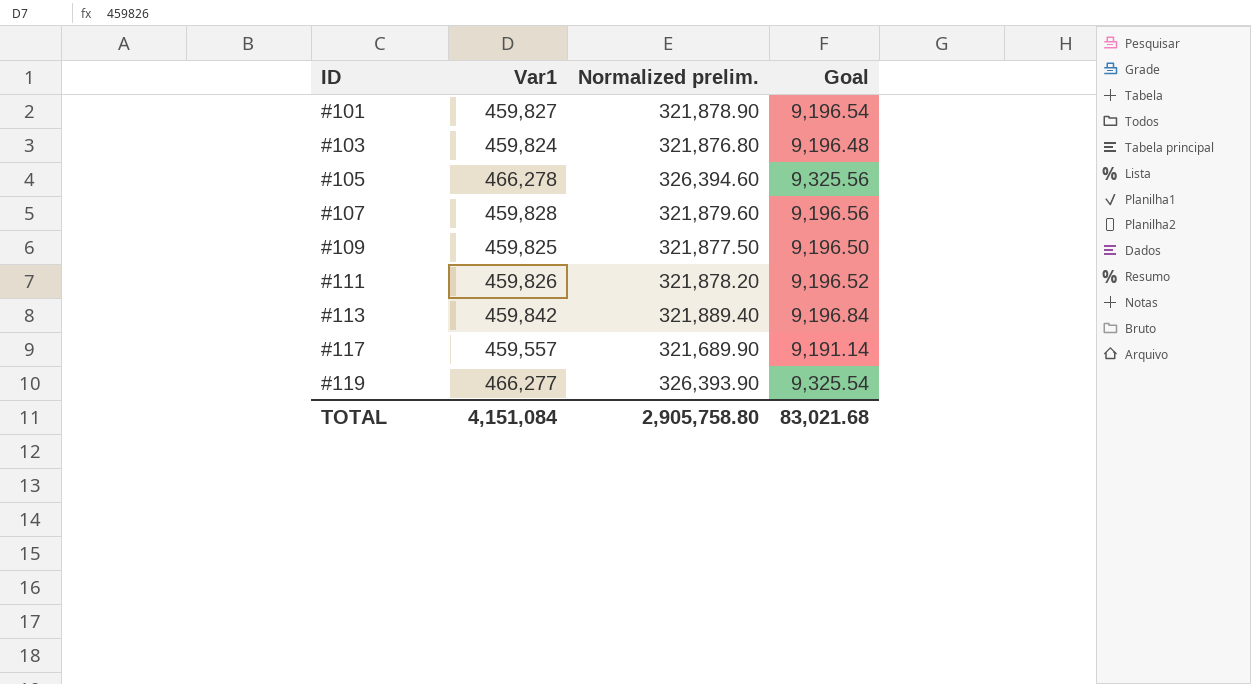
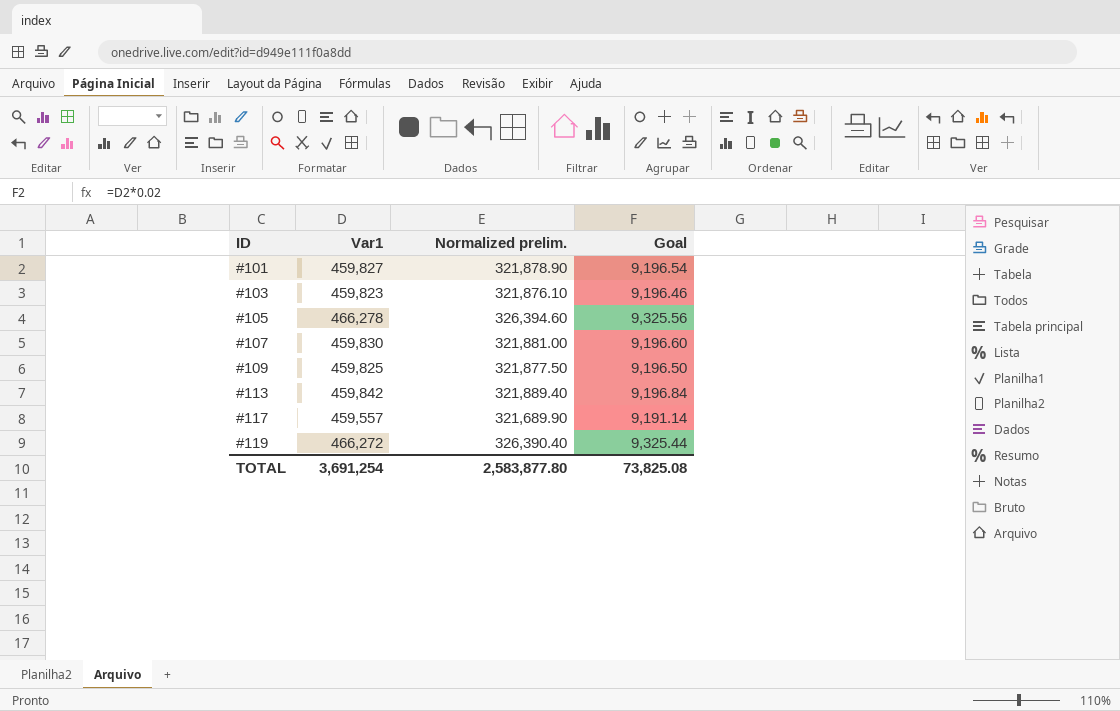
row #111: 459,826 | 321,878.20 | 9,196.52 -> none
#103 | Var1: 459,824 -> 459,823
#103 | Normalized prelim.: 321,876.80 -> 321,876.10
#103 | Goal: 9,196.48 -> 9,196.46
#107 | Var1: 459,828 -> 459,830
#107 | Normalized prelim.: 321,879.60 -> 321,881.00
#107 | Goal: 9,196.56 -> 9,196.60
#119 | Var1: 466,277 -> 466,272
#119 | Normalized prelim.: 326,393.90 -> 326,390.40
#119 | Goal: 9,325.54 -> 9,325.44
TOTAL | Var1: 4,151,084 -> 3,691,254
TOTAL | Normalized prelim.: 2,905,758.80 -> 2,583,877.80
TOTAL | Goal: 83,021.68 -> 73,825.08

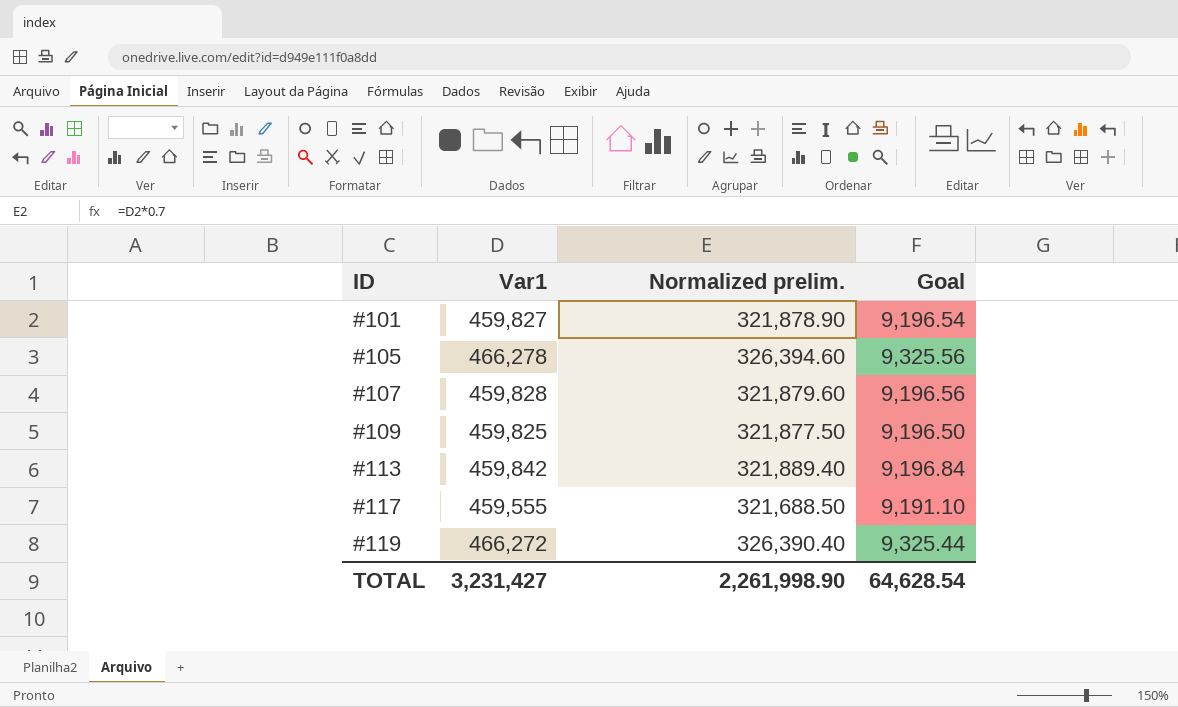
row #103: 459,823 | 321,876.10 | 9,196.46 -> none
#107 | Var1: 459,830 -> 459,828
#107 | Normalized prelim.: 321,881.00 -> 321,879.60
#107 | Goal: 9,196.60 -> 9,196.56
#117 | Var1: 459,557 -> 459,555
#117 | Normalized prelim.: 321,689.90 -> 321,688.50
#117 | Goal: 9,191.14 -> 9,191.10
TOTAL | Var1: 3,691,254 -> 3,231,427
TOTAL | Normalized prelim.: 2,583,877.80 -> 2,261,998.90
TOTAL | Goal: 73,825.08 -> 64,628.54

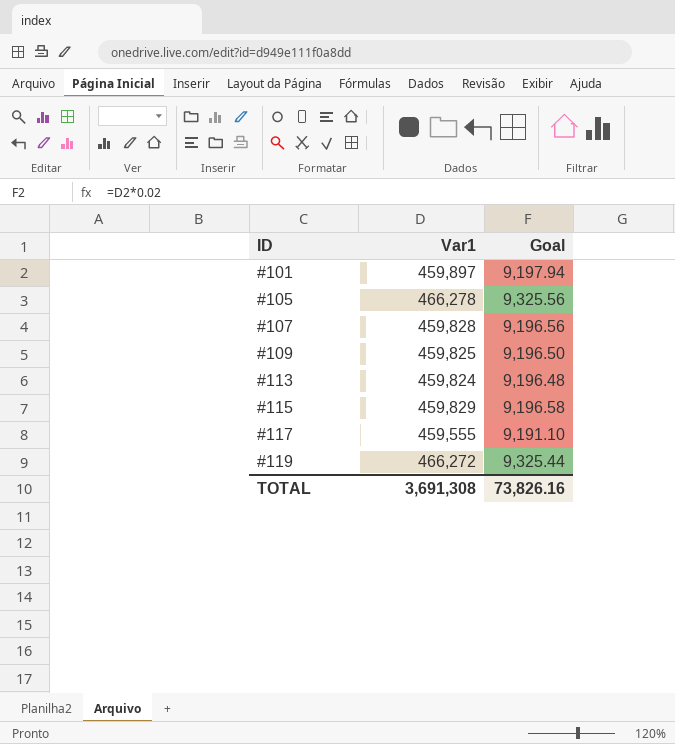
column Normalized prelim. | formula: [Var1] * 0.7 -> none
#101 | Var1: 459,827 -> 459,897
#101 | Goal: 9,196.54 -> 9,197.94
#113 | Var1: 459,842 -> 459,824
#113 | Goal: 9,196.84 -> 9,196.48
row #115: none -> 459,829 | 9,196.58
TOTAL | Var1: 3,231,427 -> 3,691,308
TOTAL | Goal: 64,628.54 -> 73,826.16

